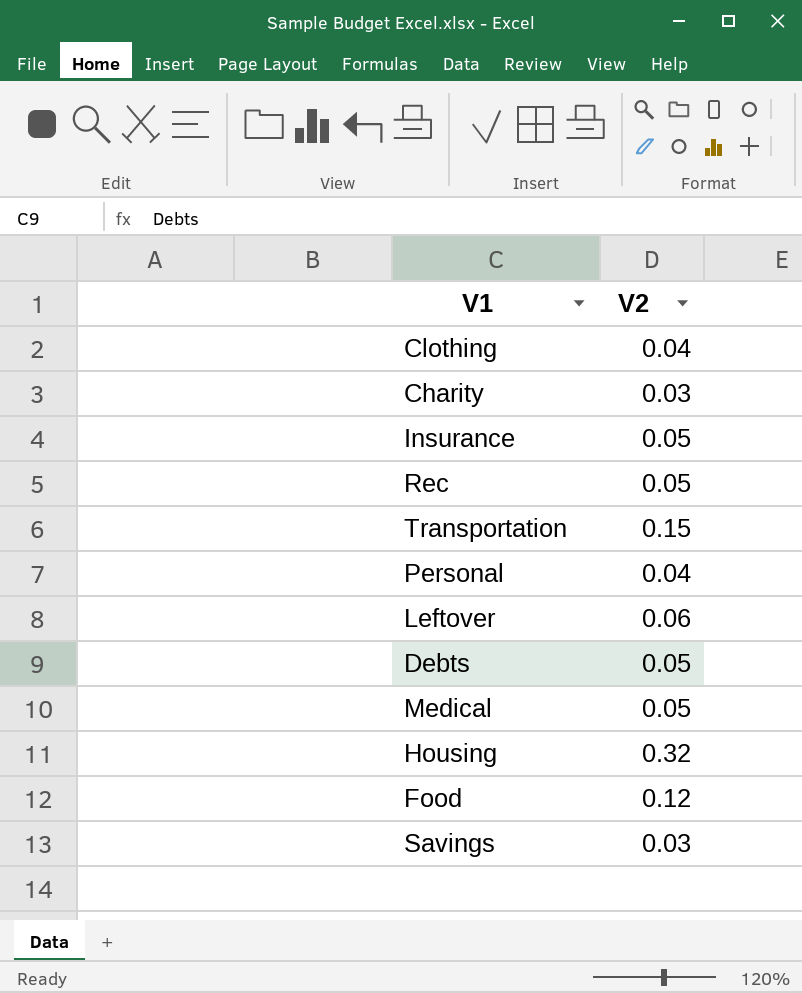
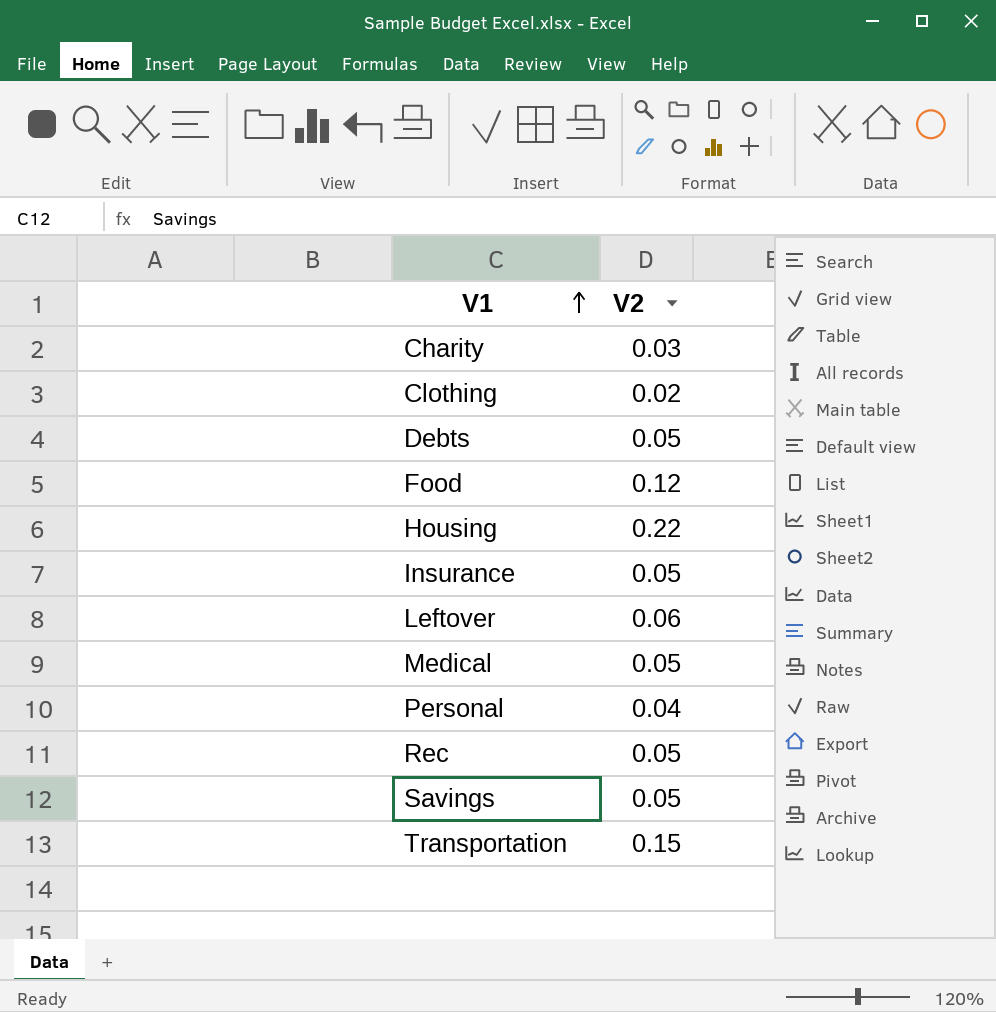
row order: none -> V1 ascending
Clothing | V2: 0.04 -> 0.02
Housing | V2: 0.32 -> 0.22
Savings | V2: 0.03 -> 0.05

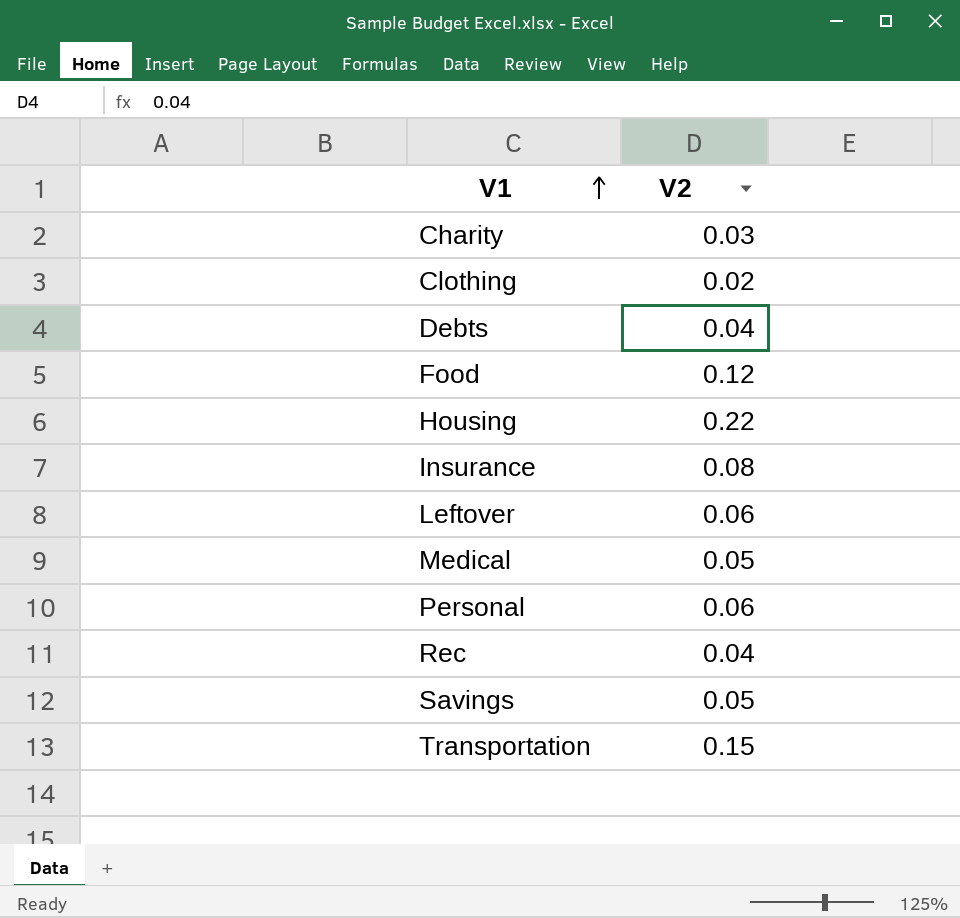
Debts | V2: 0.05 -> 0.04
Insurance | V2: 0.05 -> 0.08
Personal | V2: 0.04 -> 0.06
Rec | V2: 0.05 -> 0.04

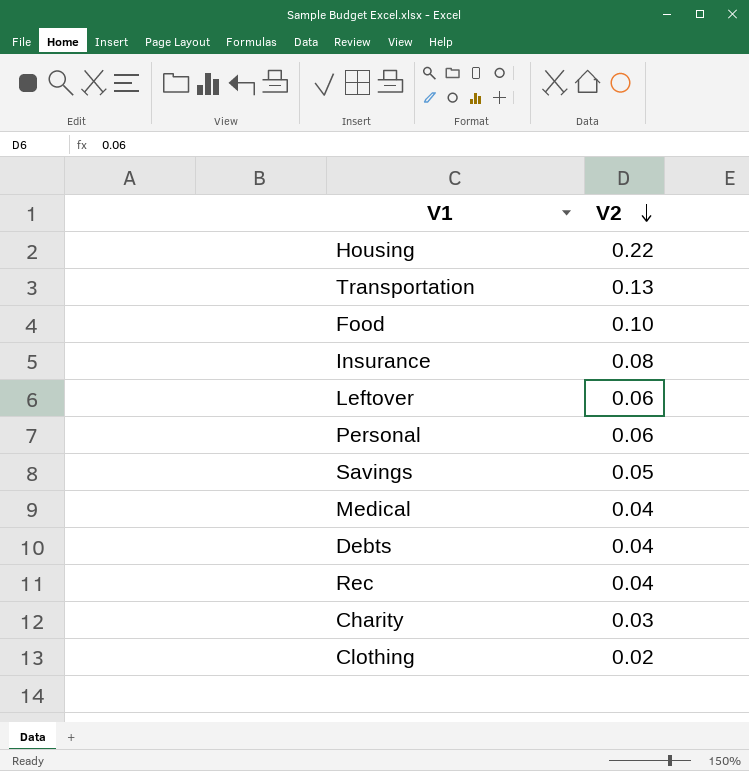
row order: V1 ascending -> V2 descending
Transportation | V2: 0.15 -> 0.13
Food | V2: 0.12 -> 0.10
Medical | V2: 0.05 -> 0.04

